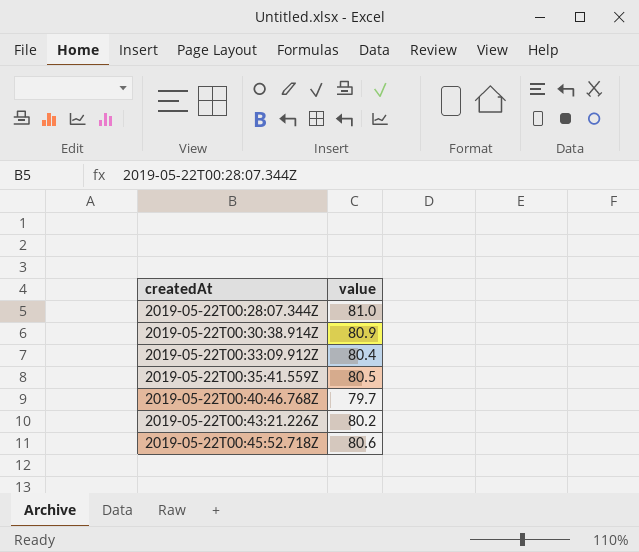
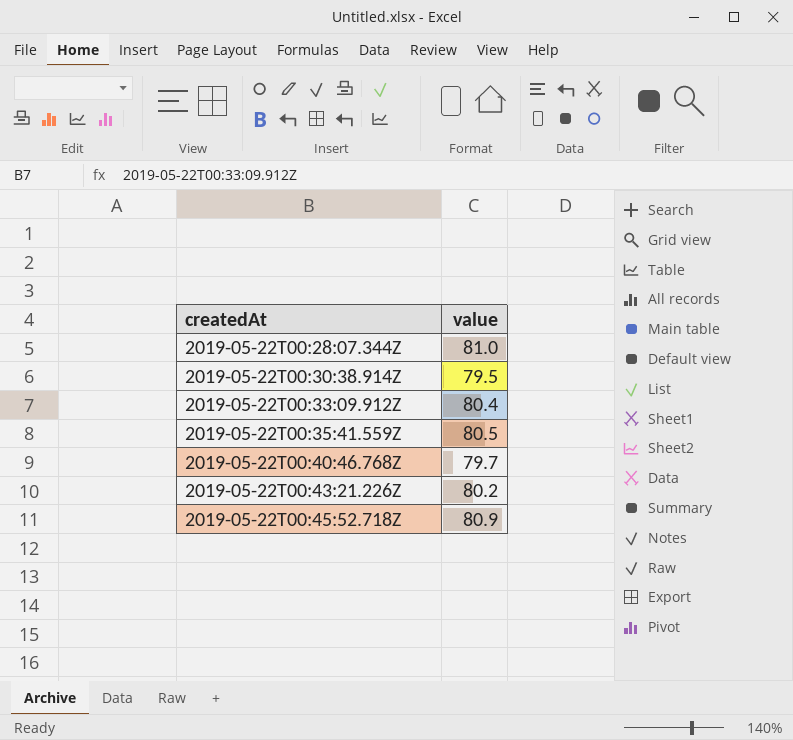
2019-05-22T00:30:38.914Z | value: 80.9 -> 79.5
2019-05-22T00:45:52.718Z | value: 80.6 -> 80.9

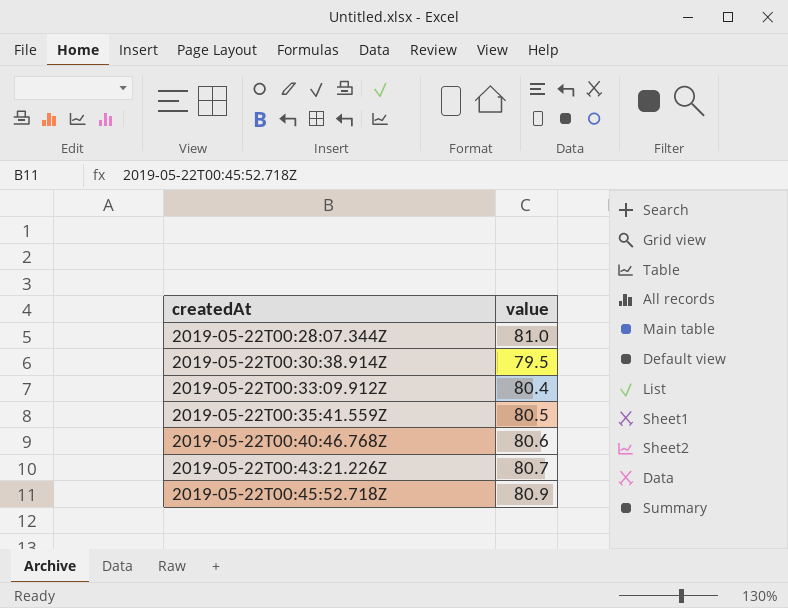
2019-05-22T00:40:46.768Z | value: 79.7 -> 80.6
2019-05-22T00:43:21.226Z | value: 80.2 -> 80.7

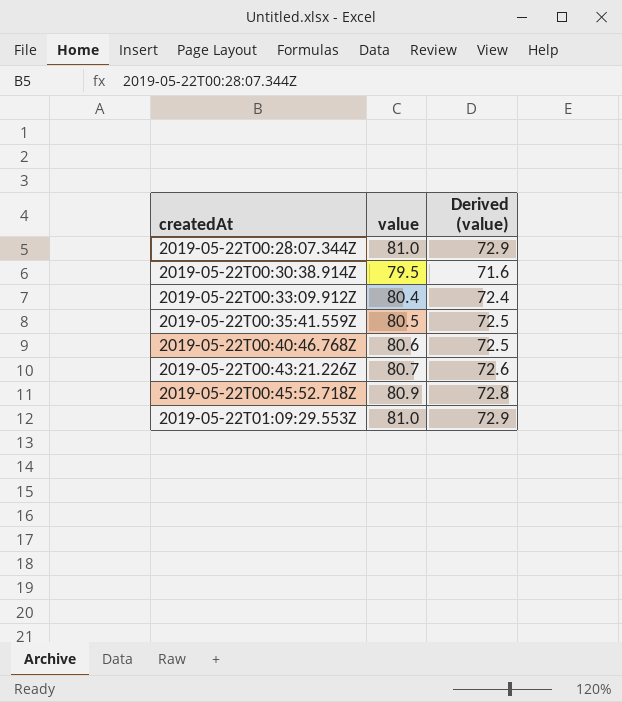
column Derived (value) | formula: none -> [value] * 0.9
row 2019-05-22T01:09:29.553Z: none -> 81.0 | 72.9

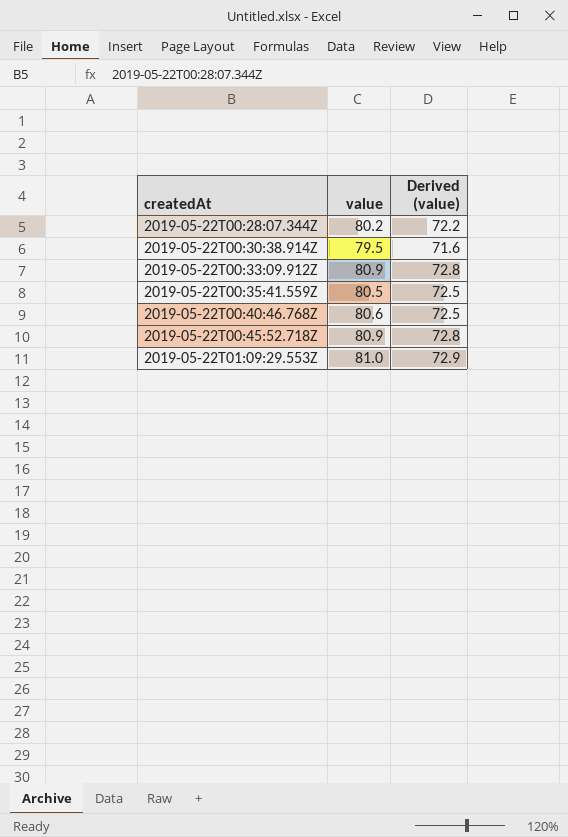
row 2019-05-22T00:43:21.226Z: 80.7 | 72.6 -> none
2019-05-22T00:28:07.344Z | value: 81.0 -> 80.2
2019-05-22T00:28:07.344Z | Derived (value): 72.9 -> 72.2
2019-05-22T00:33:09.912Z | value: 80.4 -> 80.9
2019-05-22T00:33:09.912Z | Derived (value): 72.4 -> 72.8

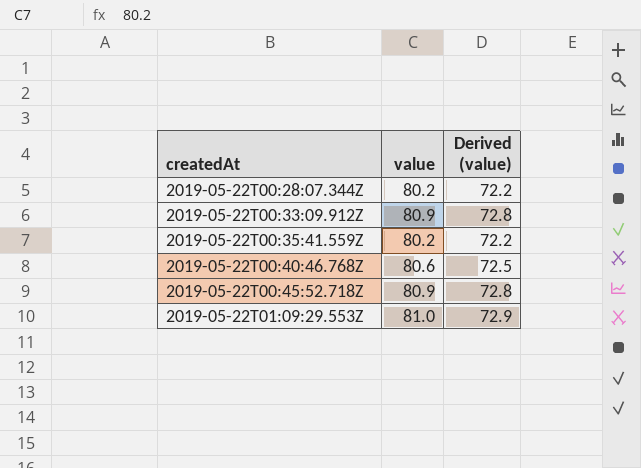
row 2019-05-22T00:30:38.914Z: 79.5 | 71.6 -> none
2019-05-22T00:35:41.559Z | value: 80.5 -> 80.2
2019-05-22T00:35:41.559Z | Derived (value): 72.5 -> 72.2

